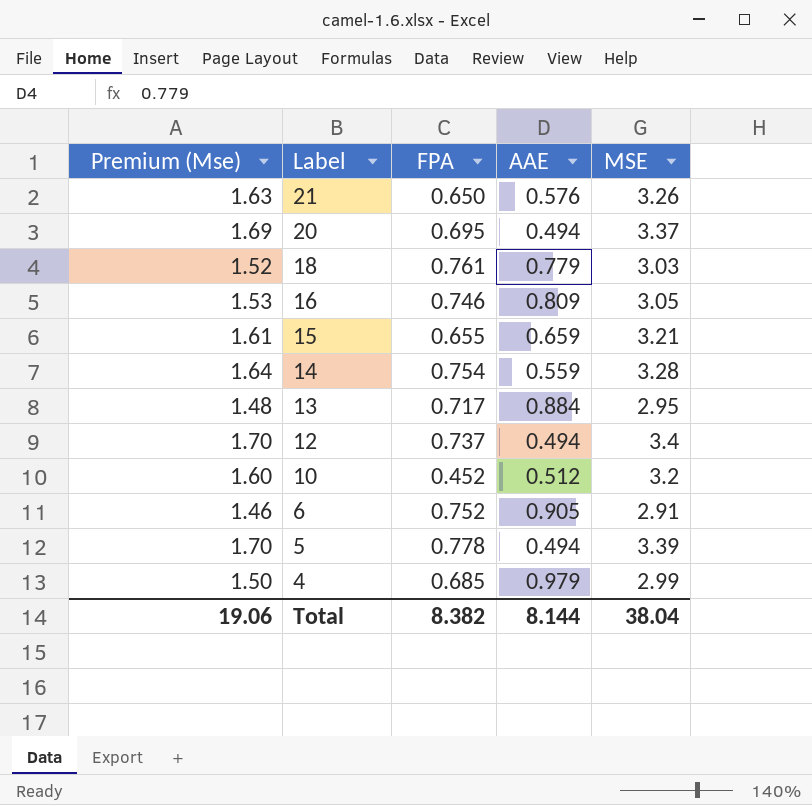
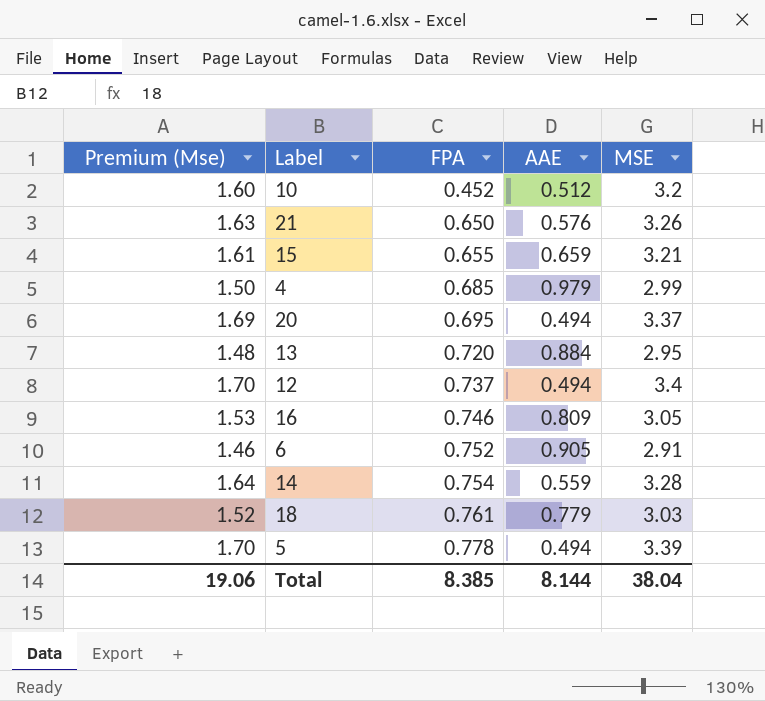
row order: Label descending -> FPA ascending
13 | FPA: 0.717 -> 0.720
Total | FPA: 8.382 -> 8.385

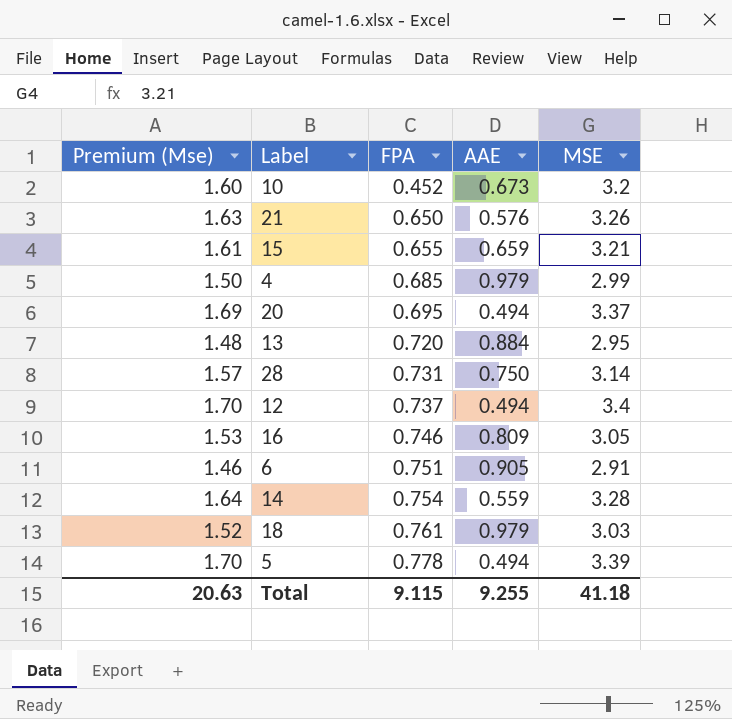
10 | AAE: 0.512 -> 0.673
row 28: none -> 1.57 | 0.731 | 0.750 | 3.14
6 | FPA: 0.752 -> 0.751
18 | AAE: 0.779 -> 0.979
Total | Premium (Mse): 19.06 -> 20.63
Total | FPA: 8.385 -> 9.115
Total | AAE: 8.144 -> 9.255
Total | MSE: 38.04 -> 41.18

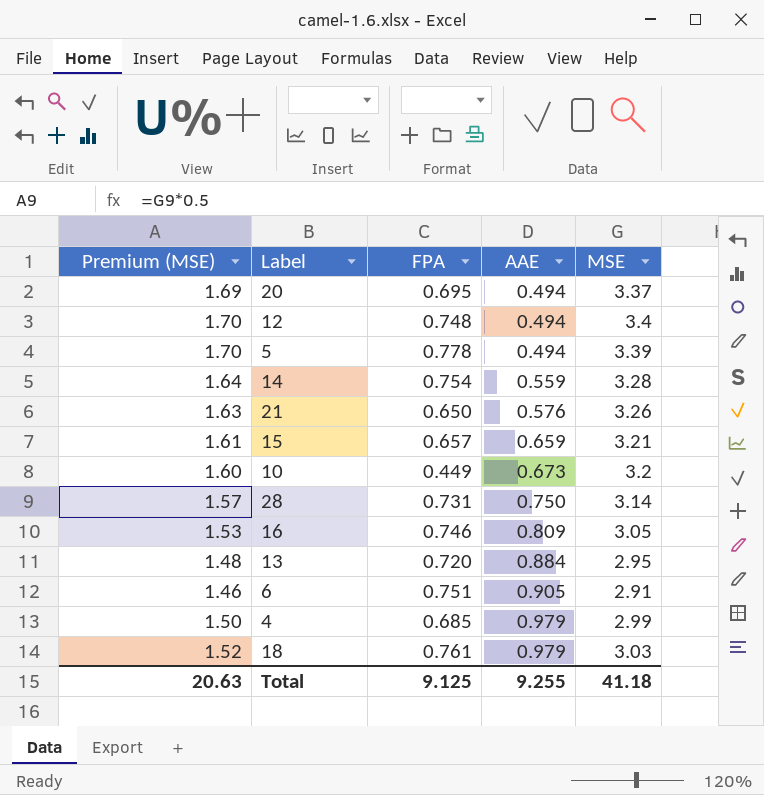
row order: FPA ascending -> AAE ascending
column name: Premium (Mse) -> Premium (MSE)
12 | FPA: 0.737 -> 0.748
15 | FPA: 0.655 -> 0.657
10 | FPA: 0.452 -> 0.449
Total | FPA: 9.115 -> 9.125

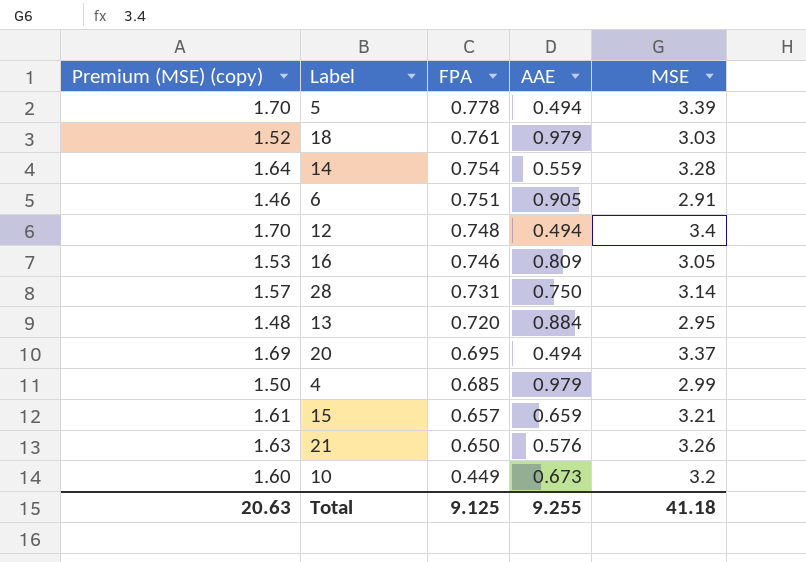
row order: AAE ascending -> FPA descending
column name: Premium (MSE) -> Premium (MSE) (copy)

